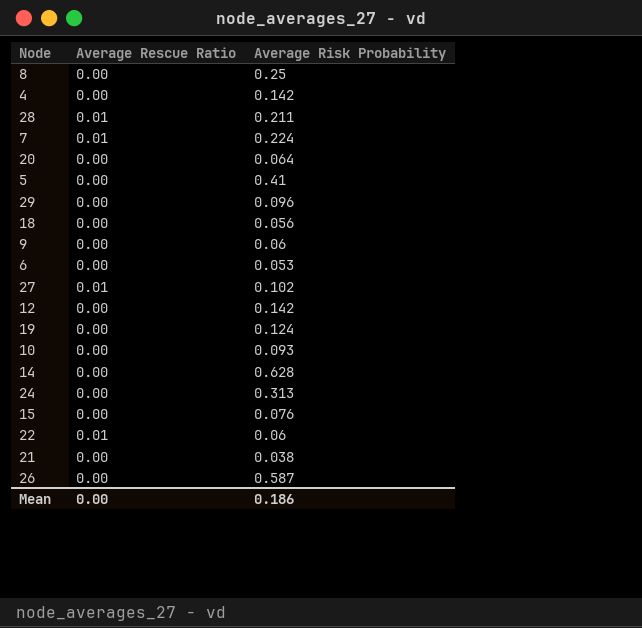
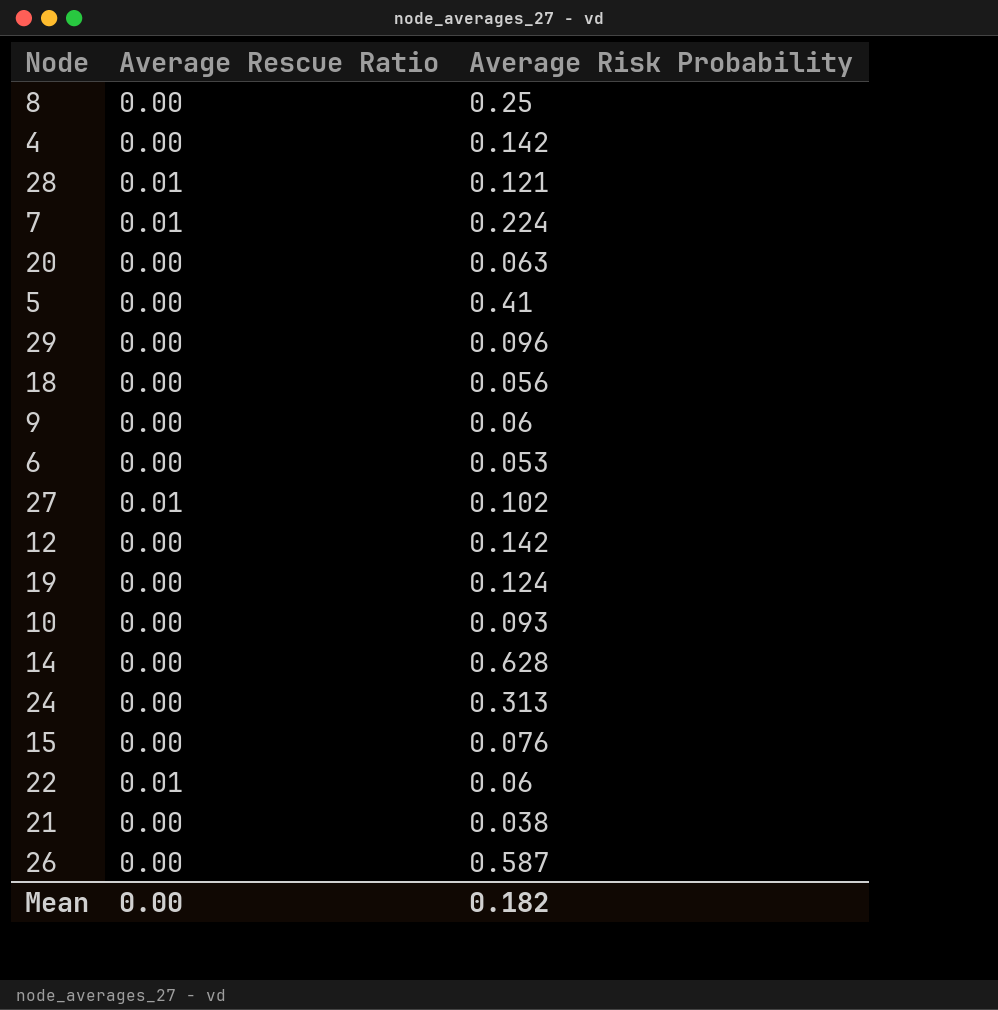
28 | Average Risk Probability: 0.211 -> 0.121
20 | Average Risk Probability: 0.064 -> 0.063
Mean | Average Risk Probability: 0.186 -> 0.182

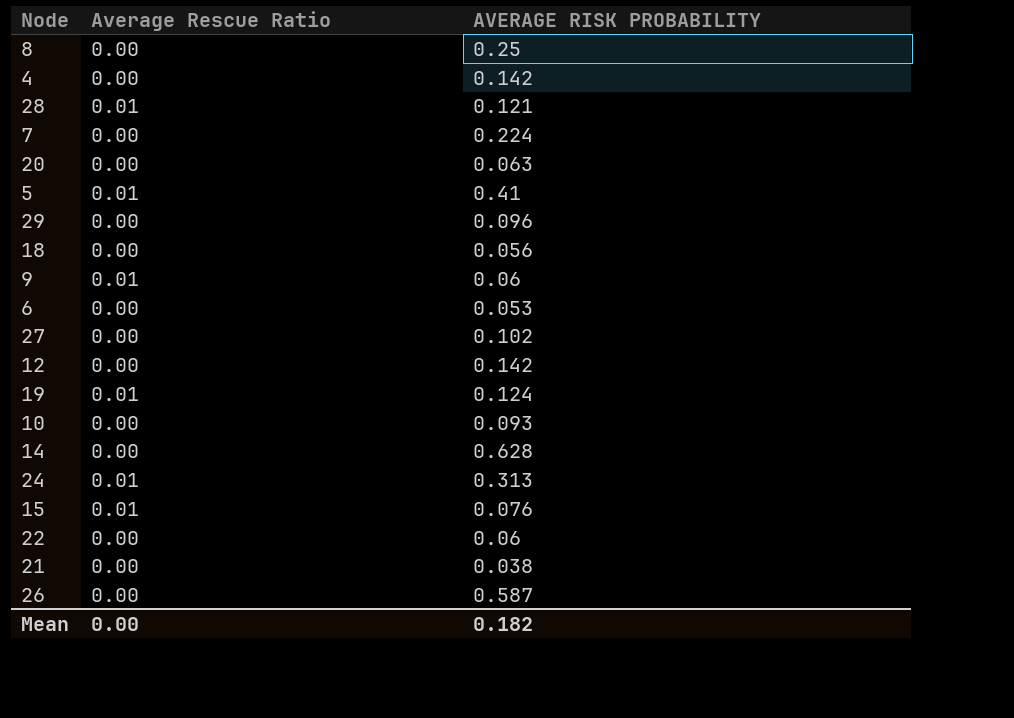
column name: Average Risk Probability -> AVERAGE RISK PROBABILITY
7 | Average Rescue Ratio: 0.01 -> 0.00
5 | Average Rescue Ratio: 0.00 -> 0.01
9 | Average Rescue Ratio: 0.00 -> 0.01
27 | Average Rescue Ratio: 0.01 -> 0.00
19 | Average Rescue Ratio: 0.00 -> 0.01
24 | Average Rescue Ratio: 0.00 -> 0.01
15 | Average Rescue Ratio: 0.00 -> 0.01
22 | Average Rescue Ratio: 0.01 -> 0.00

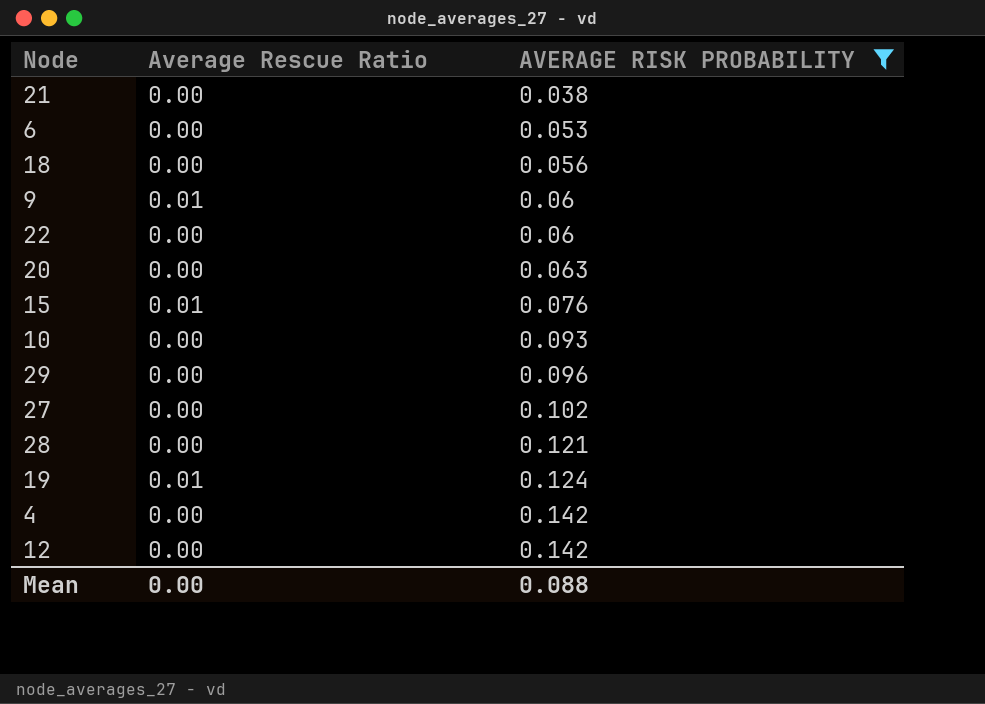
filter: none -> AVERAGE RISK PROBABILITY <= 0.142
row order: none -> AVERAGE RISK PROBABILITY ascending
28 | Average Rescue Ratio: 0.01 -> 0.00
Mean | AVERAGE RISK PROBABILITY: 0.182 -> 0.088

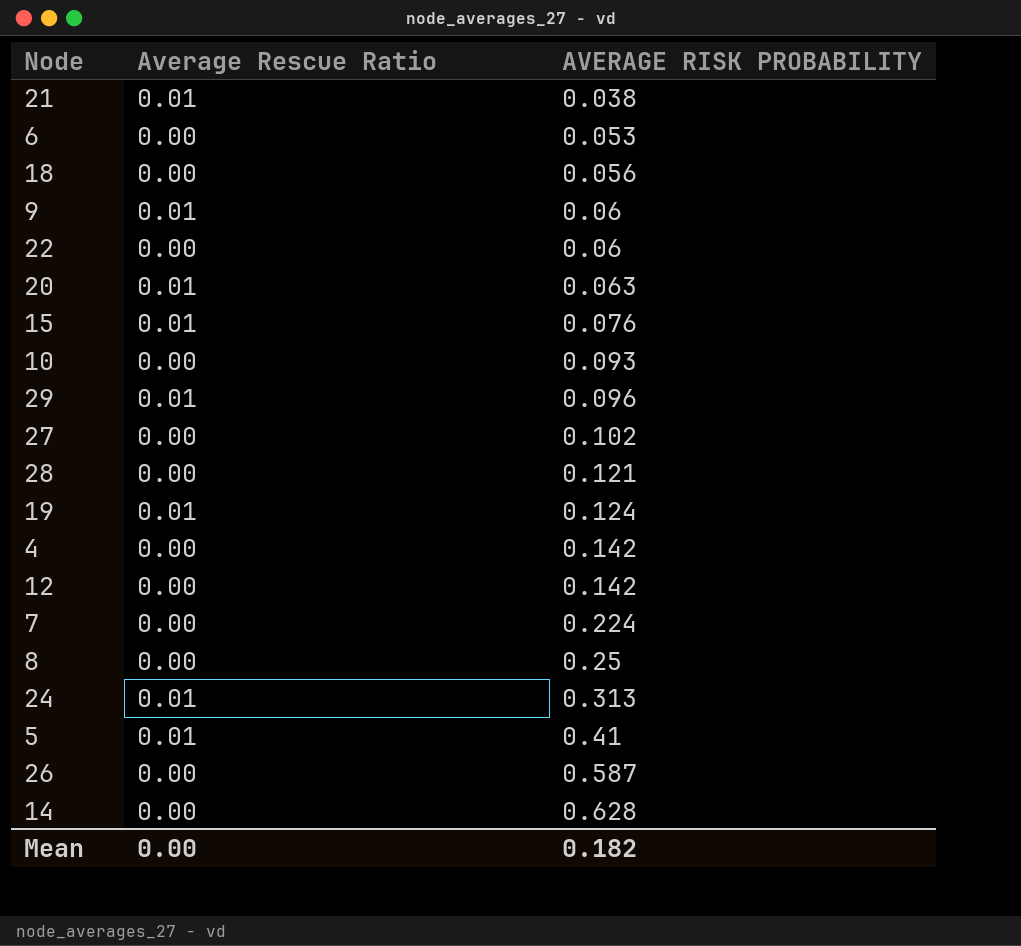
filter: AVERAGE RISK PROBABILITY <= 0.142 -> none
21 | Average Rescue Ratio: 0.00 -> 0.01
20 | Average Rescue Ratio: 0.00 -> 0.01
29 | Average Rescue Ratio: 0.00 -> 0.01
Mean | AVERAGE RISK PROBABILITY: 0.088 -> 0.182

